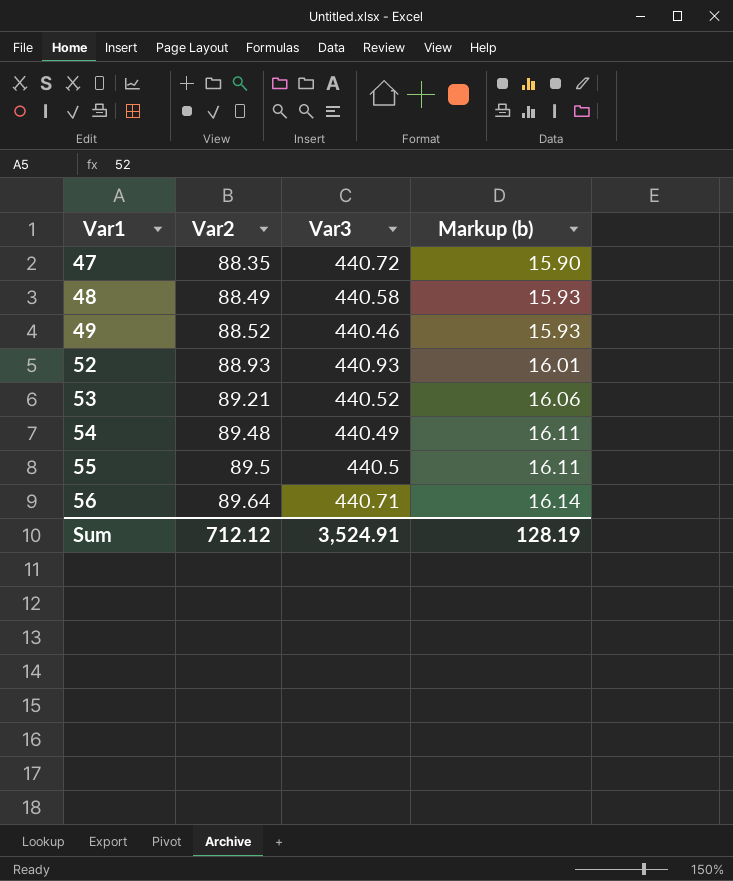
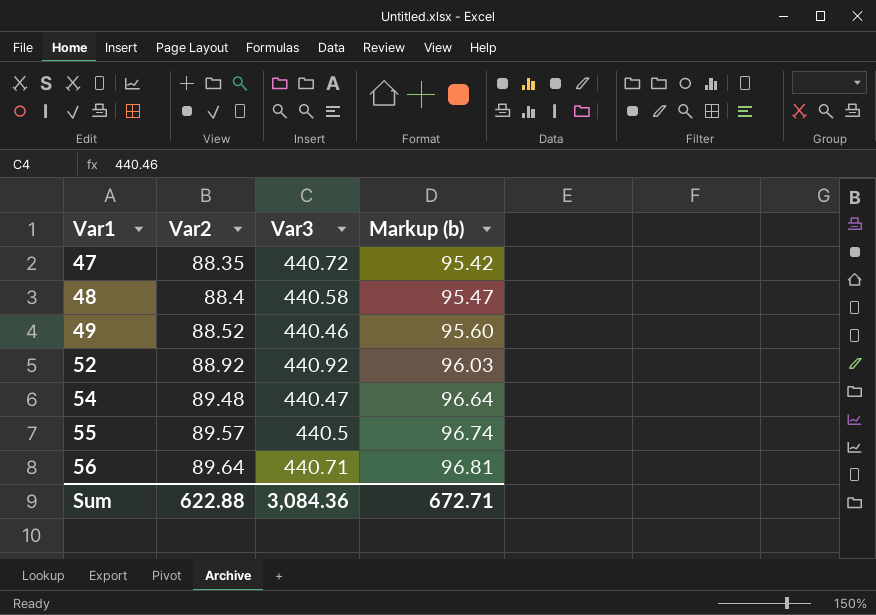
column Markup (b) | formula: [Var2] * 0.18 -> [Var2] * 1.08
row 53: 89.21 | 440.52 | 16.06 -> none
48 | Var2: 88.49 -> 88.4
52 | Var2: 88.93 -> 88.92
52 | Var3: 440.93 -> 440.92
54 | Var3: 440.49 -> 440.47
55 | Var2: 89.5 -> 89.57
Sum | Var2: 712.12 -> 622.88
Sum | Var3: 3,524.91 -> 3,084.36
Sum | Markup (b): 128.19 -> 672.71

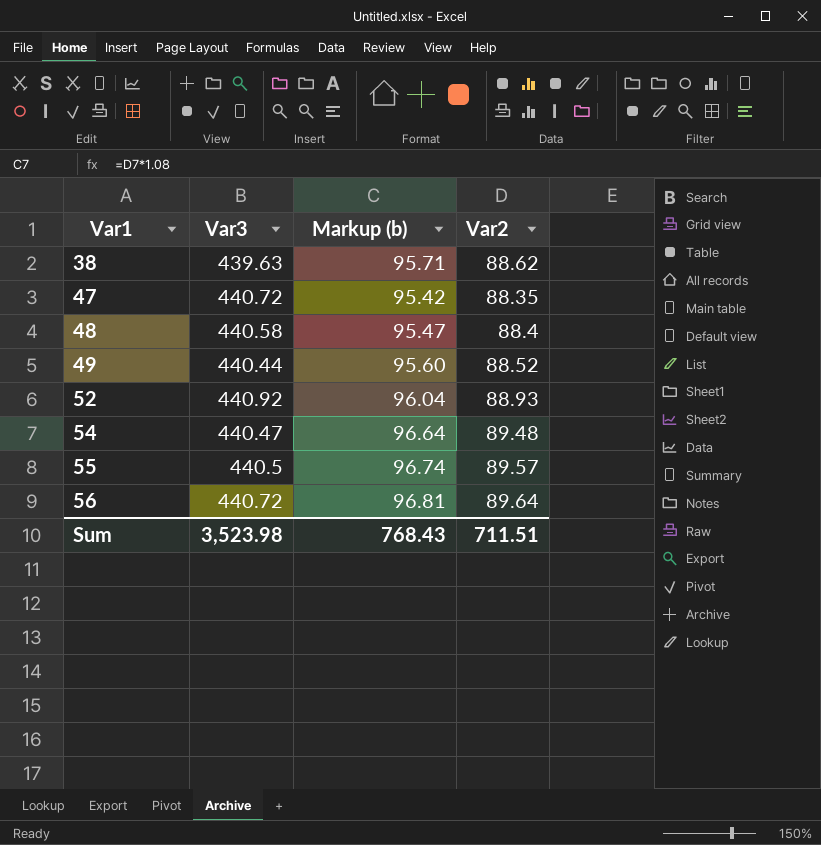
column Var2 | position: 2 -> 4
row 38: none -> 439.63 | 95.71 | 88.62
49 | Var3: 440.46 -> 440.44
52 | Markup (b): 96.03 -> 96.04
52 | Var2: 88.92 -> 88.93
56 | Var3: 440.71 -> 440.72
Sum | Var3: 3,084.36 -> 3,523.98
Sum | Markup (b): 672.71 -> 768.43
Sum | Var2: 622.88 -> 711.51

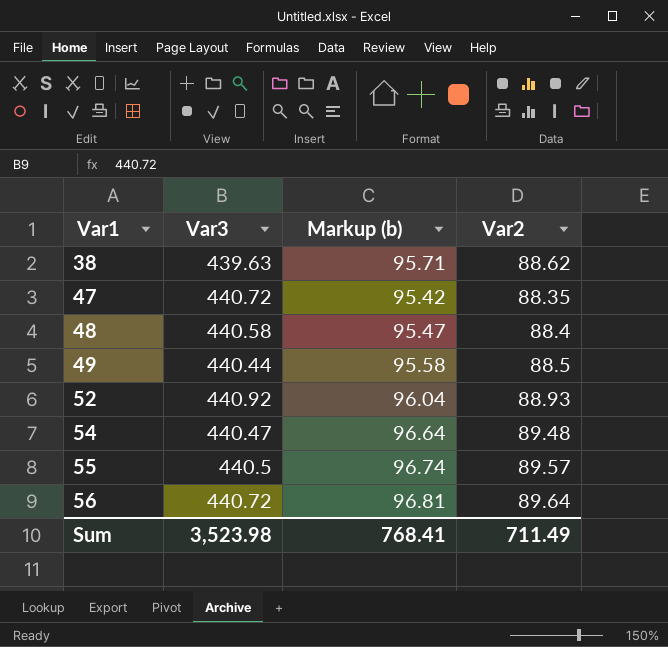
49 | Markup (b): 95.60 -> 95.58
49 | Var2: 88.52 -> 88.5
Sum | Markup (b): 768.43 -> 768.41
Sum | Var2: 711.51 -> 711.49

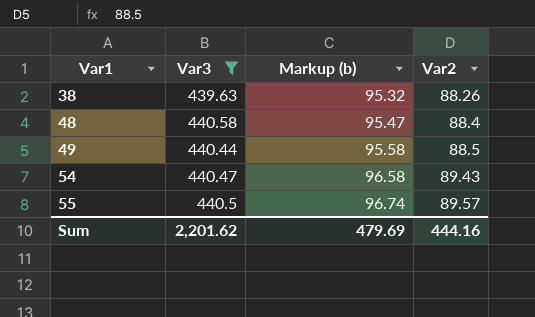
filter: none -> Var3 <= 440.58
38 | Markup (b): 95.71 -> 95.32
38 | Var2: 88.62 -> 88.26
54 | Markup (b): 96.64 -> 96.58
54 | Var2: 89.48 -> 89.43
Sum | Var3: 3,523.98 -> 2,201.62
Sum | Markup (b): 768.41 -> 479.69
Sum | Var2: 711.49 -> 444.16

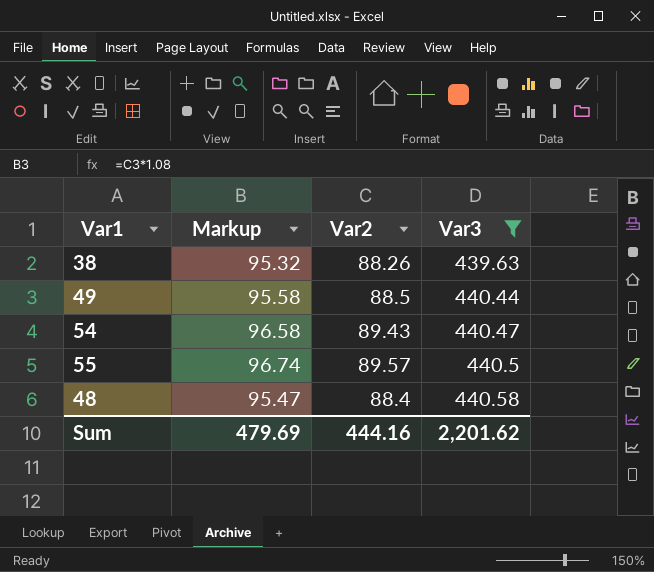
row order: Var1 ascending -> Var3 ascending
column name: Markup (b) -> Markup
column Var3 | position: 2 -> 4

